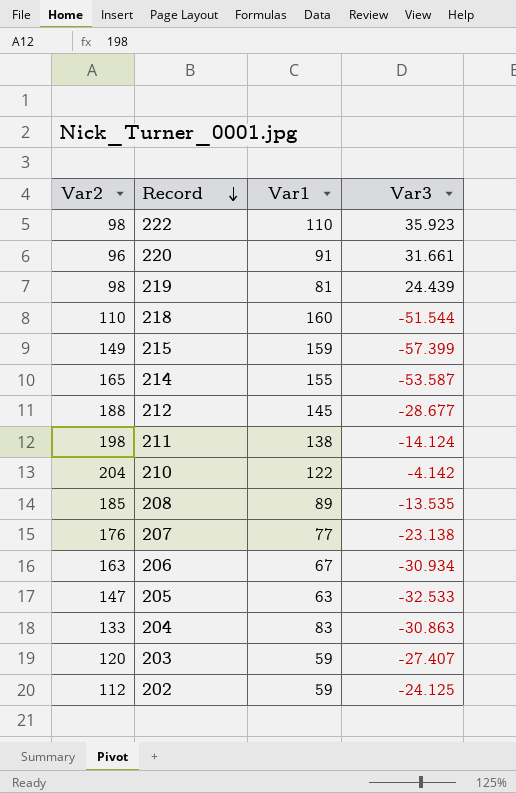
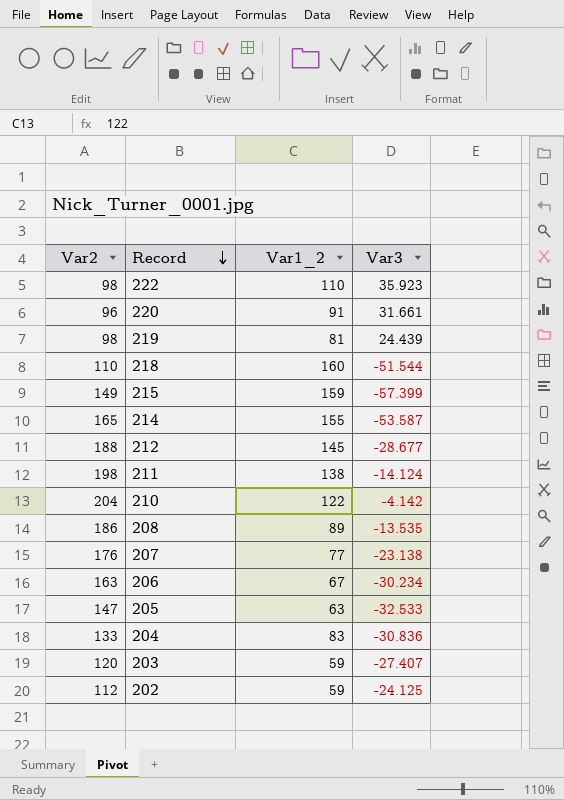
column name: Var1 -> Var1_2
208 | Var2: 185 -> 186
206 | Var3: -30.934 -> -30.234
204 | Var3: -30.863 -> -30.836

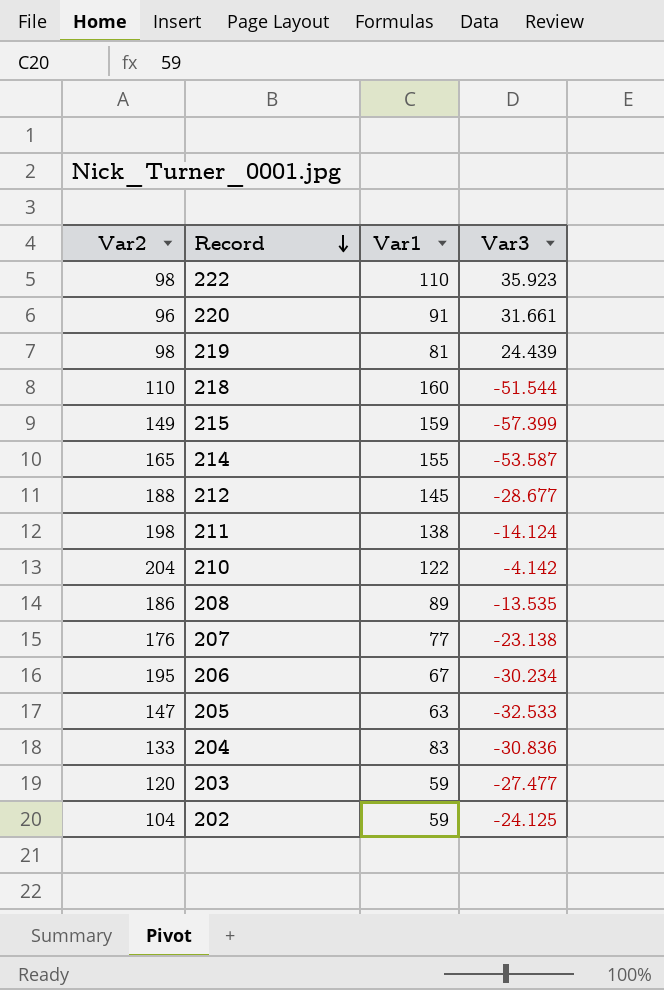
column name: Var1_2 -> Var1
206 | Var2: 163 -> 195
203 | Var3: -27.407 -> -27.477
202 | Var2: 112 -> 104

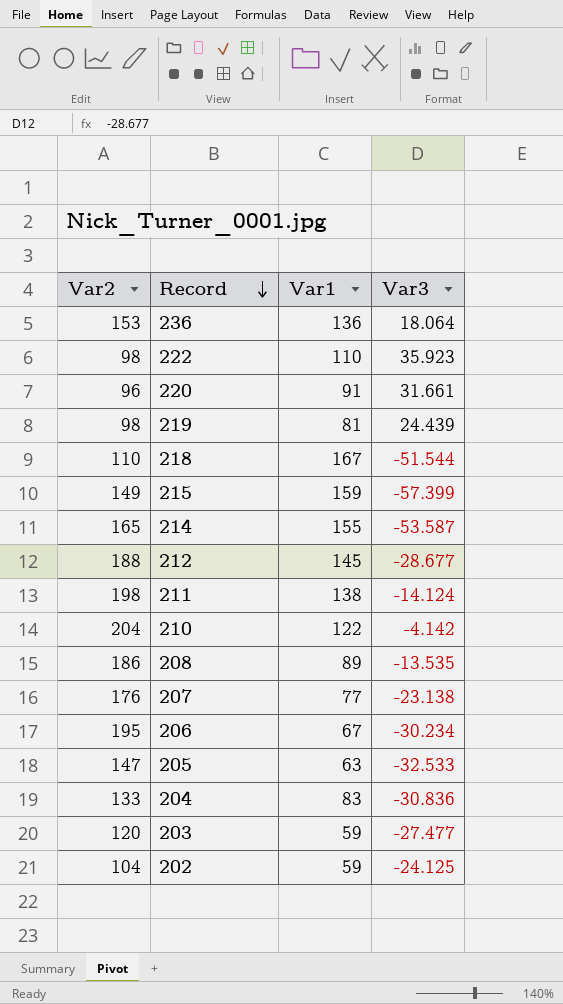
row 236: none -> 153 | 136 | 18.064
218 | Var1: 160 -> 167

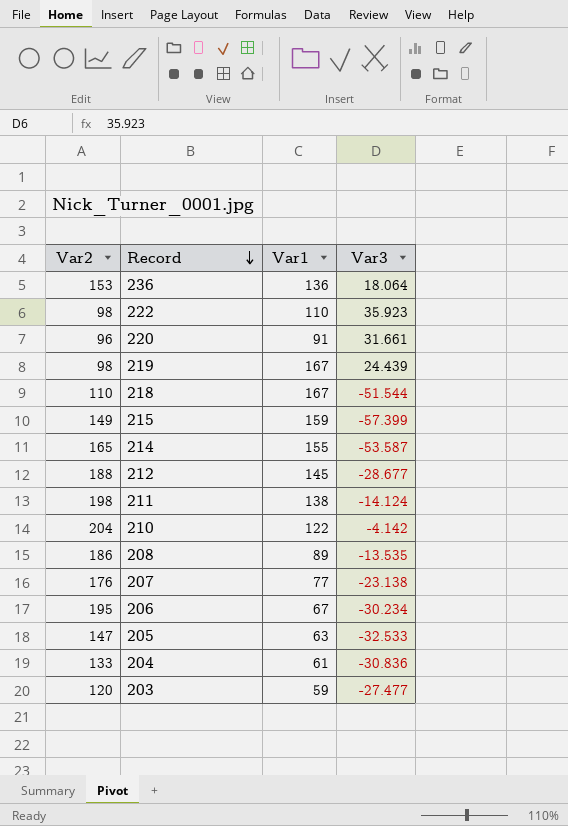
row 202: 104 | 59 | -24.125 -> none
219 | Var1: 81 -> 167
204 | Var1: 83 -> 61

